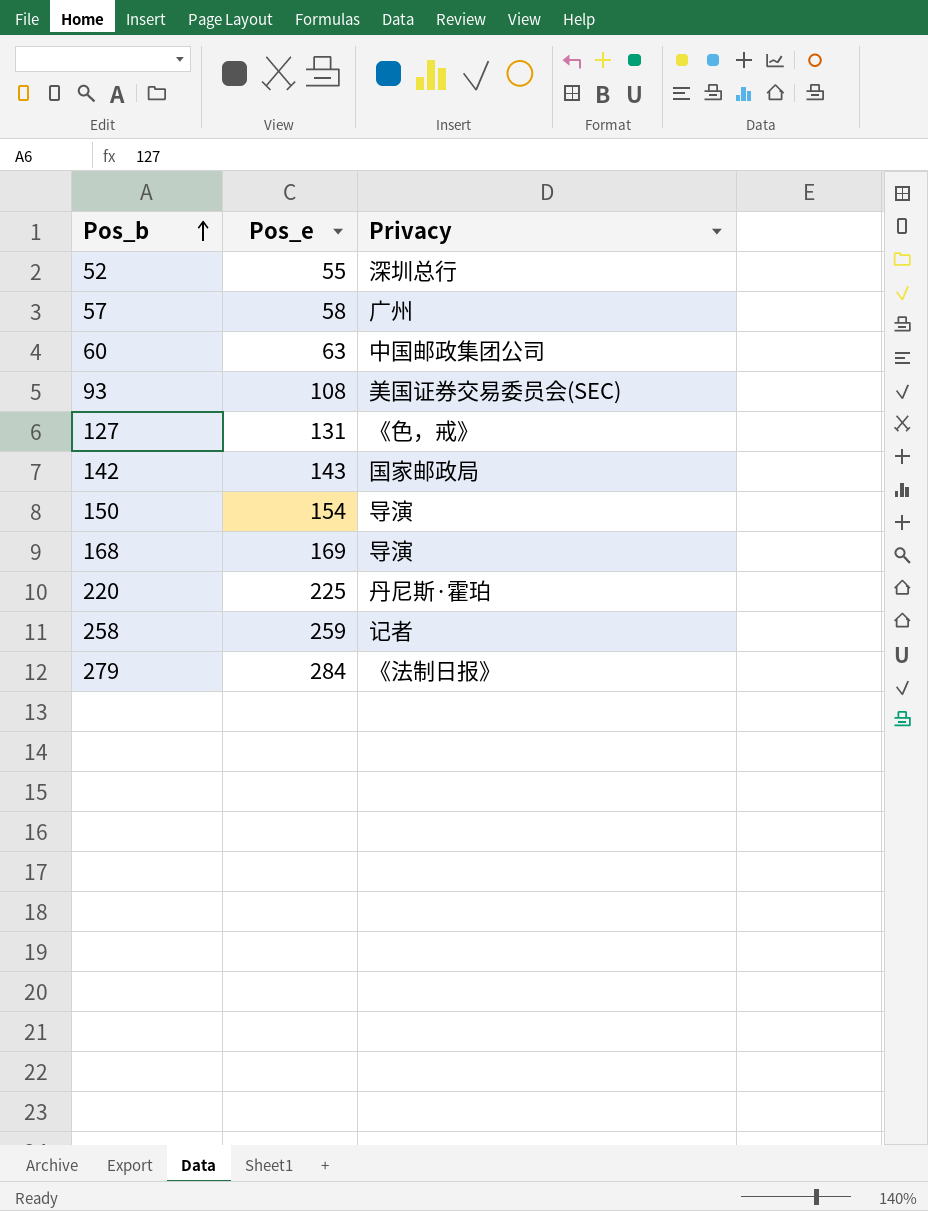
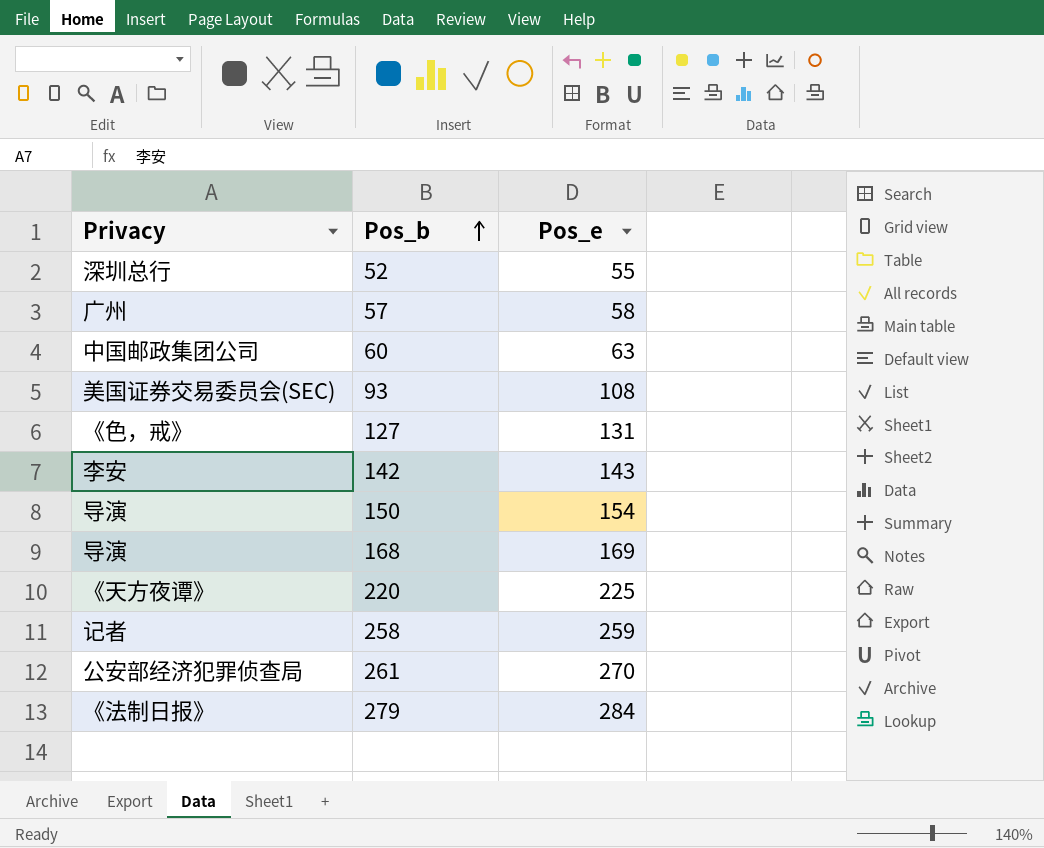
column Privacy | position: 3 -> 1
142 | Privacy: 国家邮政局 -> 李安
220 | Privacy: 丹尼斯·霍珀 -> 《天方夜谭》
row 261: none -> 公安部经济犯罪侦查局 | 270

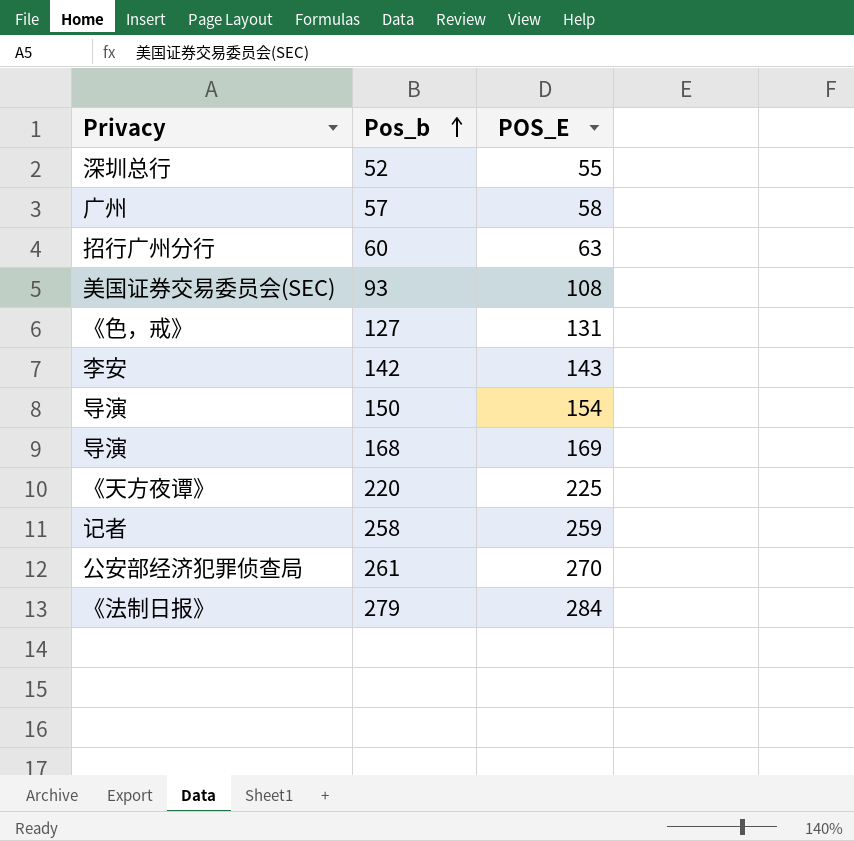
column name: Pos_e -> POS_E
60 | Privacy: 中国邮政集团公司 -> 招行广州分行

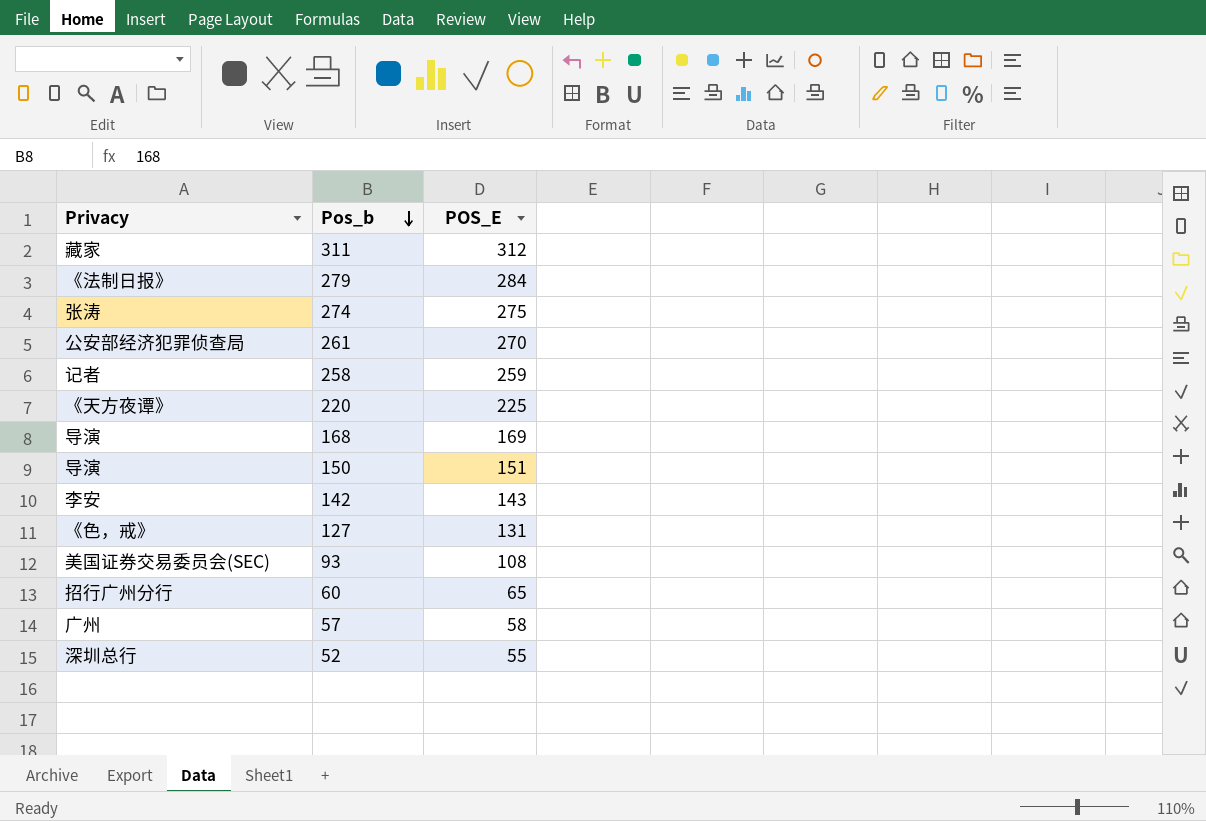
row order: Pos_b ascending -> Pos_b descending
row 311: none -> 藏家 | 312
row 274: none -> 张涛 | 275
150 | POS_E: 154 -> 151
60 | POS_E: 63 -> 65

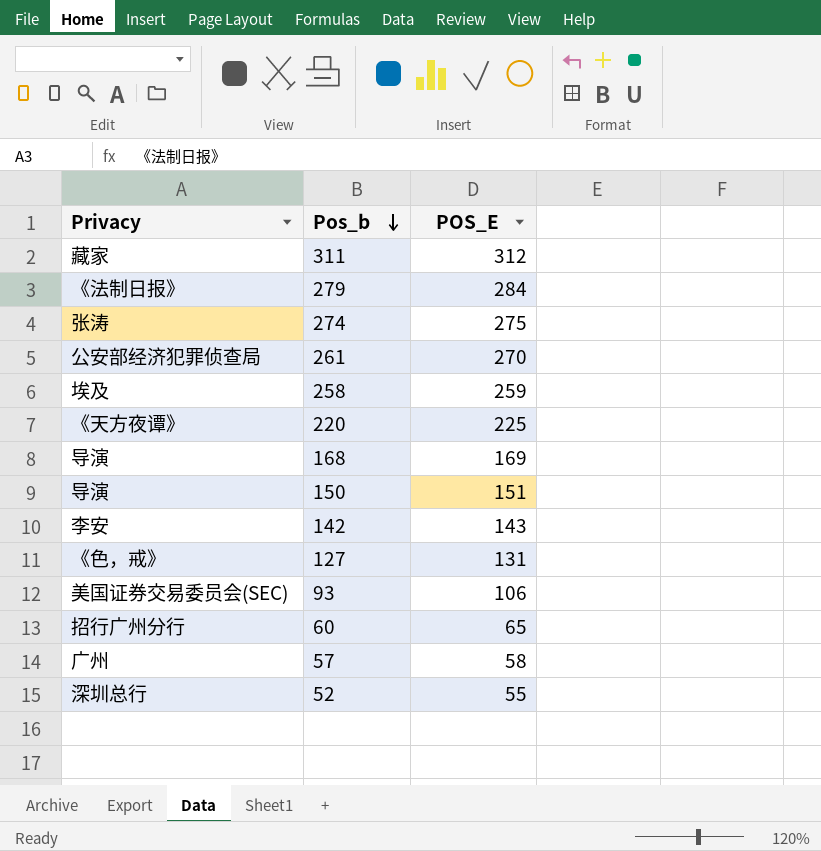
258 | Privacy: 记者 -> 埃及
93 | POS_E: 108 -> 106

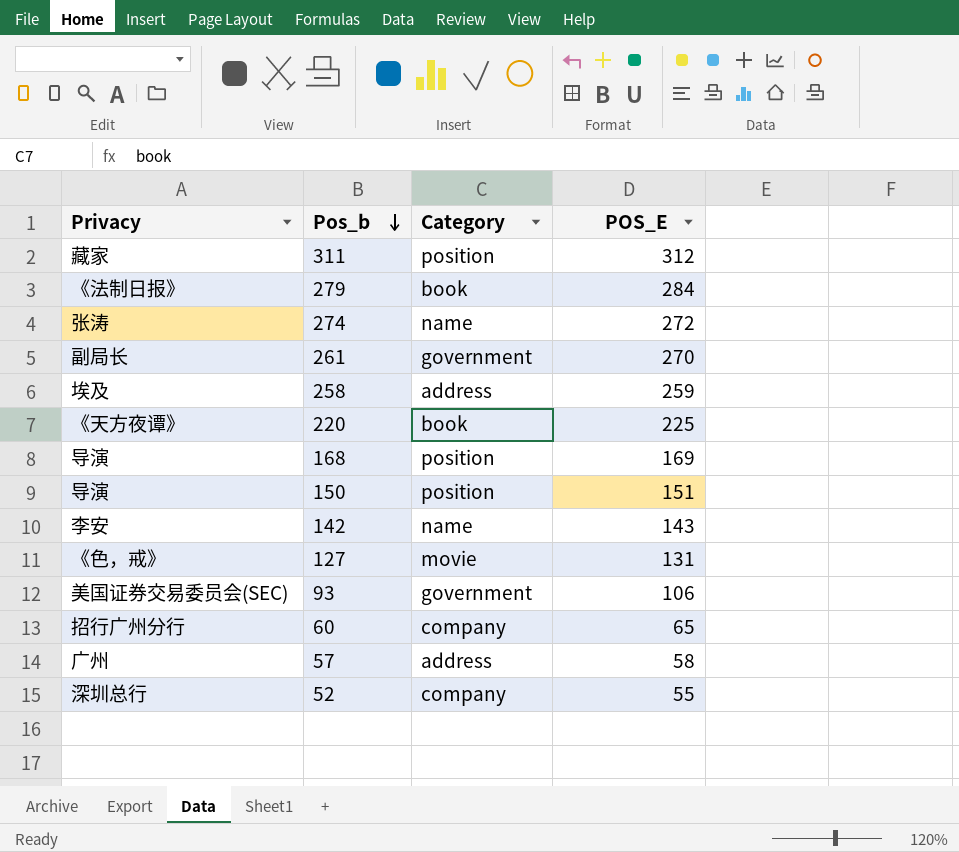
column Category | position: none -> 3
274 | POS_E: 275 -> 272
261 | Privacy: 公安部经济犯罪侦查局 -> 副局长

